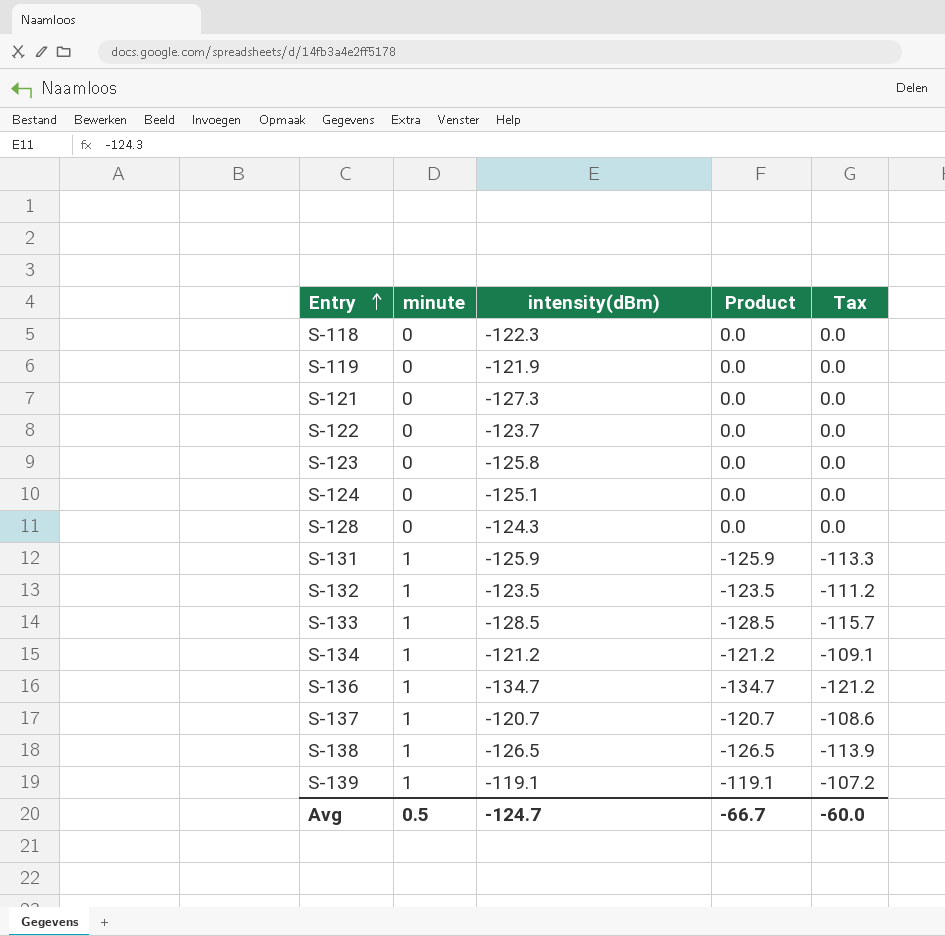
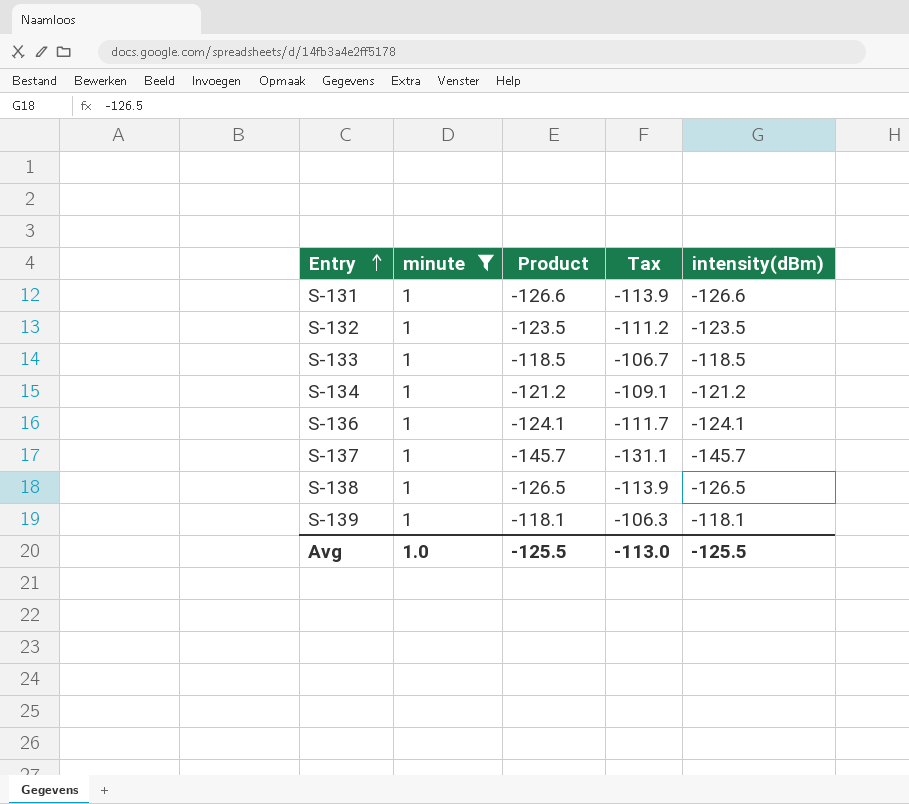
filter: none -> minute = 1
column intensity(dBm) | position: 3 -> 5
S-131 | Product: -125.9 -> -126.6
S-131 | Tax: -113.3 -> -113.9
S-131 | intensity(dBm): -125.9 -> -126.6
S-133 | Product: -128.5 -> -118.5
S-133 | Tax: -115.7 -> -106.7
S-133 | intensity(dBm): -128.5 -> -118.5
S-136 | Product: -134.7 -> -124.1
S-136 | Tax: -121.2 -> -111.7
S-136 | intensity(dBm): -134.7 -> -124.1
S-137 | Product: -120.7 -> -145.7
S-137 | Tax: -108.6 -> -131.1
S-137 | intensity(dBm): -120.7 -> -145.7
S-139 | Product: -119.1 -> -118.1
S-139 | Tax: -107.2 -> -106.3
S-139 | intensity(dBm): -119.1 -> -118.1
Avg | minute: 0.5 -> 1.0
Avg | Product: -66.7 -> -125.5
Avg | Tax: -60.0 -> -113.0
Avg | intensity(dBm): -124.7 -> -125.5

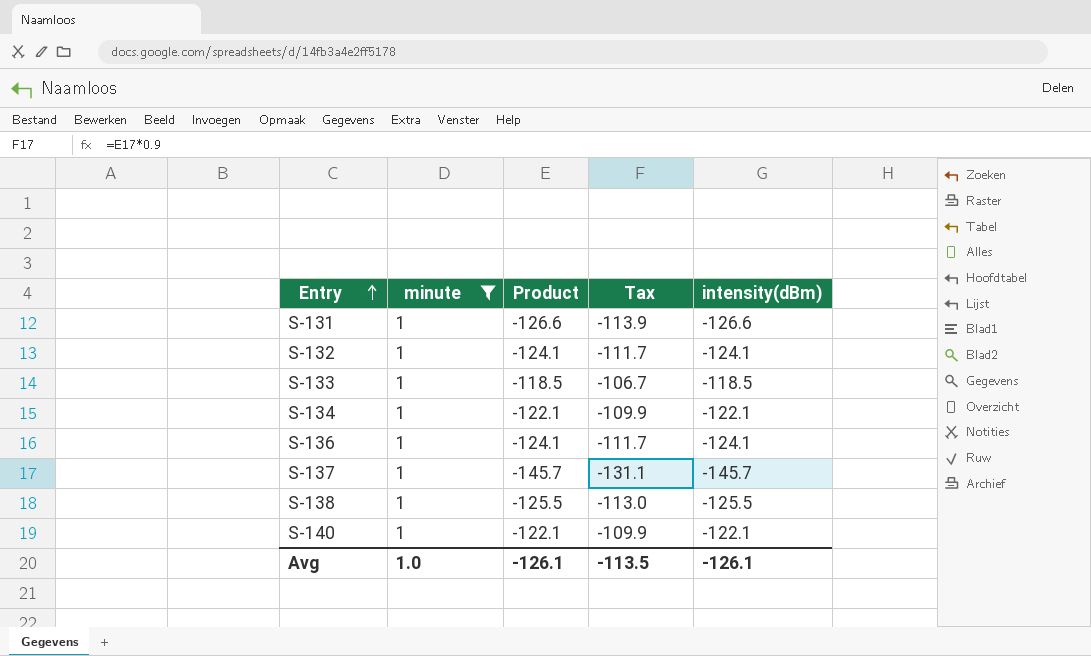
row S-139: 1 | -118.1 | -106.3 | -118.1 -> none
S-132 | Product: -123.5 -> -124.1
S-132 | Tax: -111.2 -> -111.7
S-132 | intensity(dBm): -123.5 -> -124.1
S-134 | Product: -121.2 -> -122.1
S-134 | Tax: -109.1 -> -109.9
S-134 | intensity(dBm): -121.2 -> -122.1
S-138 | Product: -126.5 -> -125.5
S-138 | Tax: -113.9 -> -113.0
S-138 | intensity(dBm): -126.5 -> -125.5
row S-140: none -> 1 | -122.1 | -109.9 | -122.1
Avg | Product: -125.5 -> -126.1
Avg | Tax: -113.0 -> -113.5
Avg | intensity(dBm): -125.5 -> -126.1

